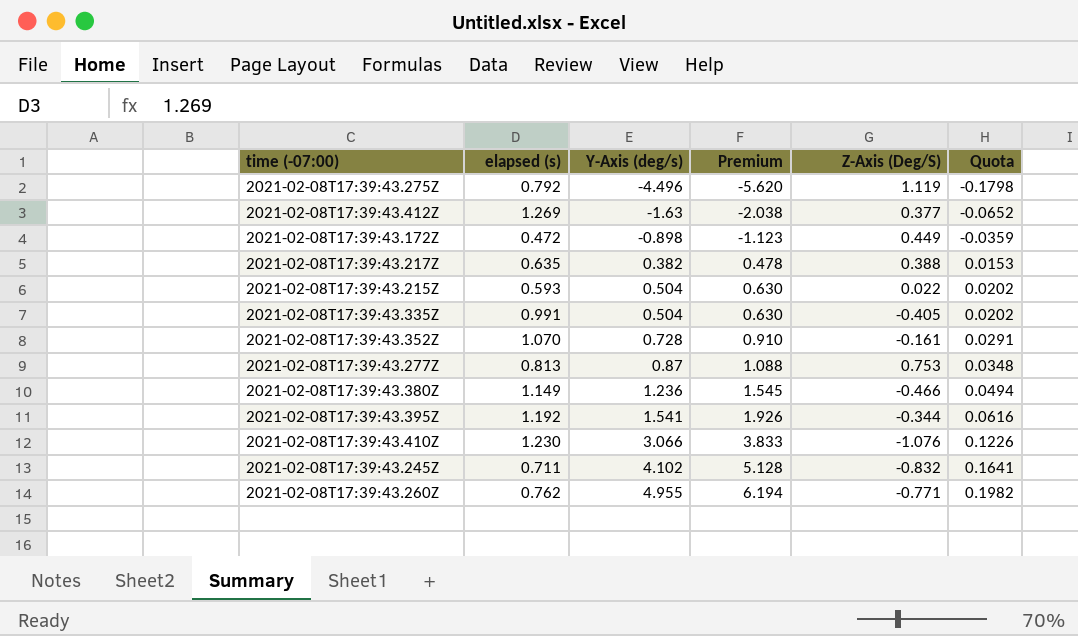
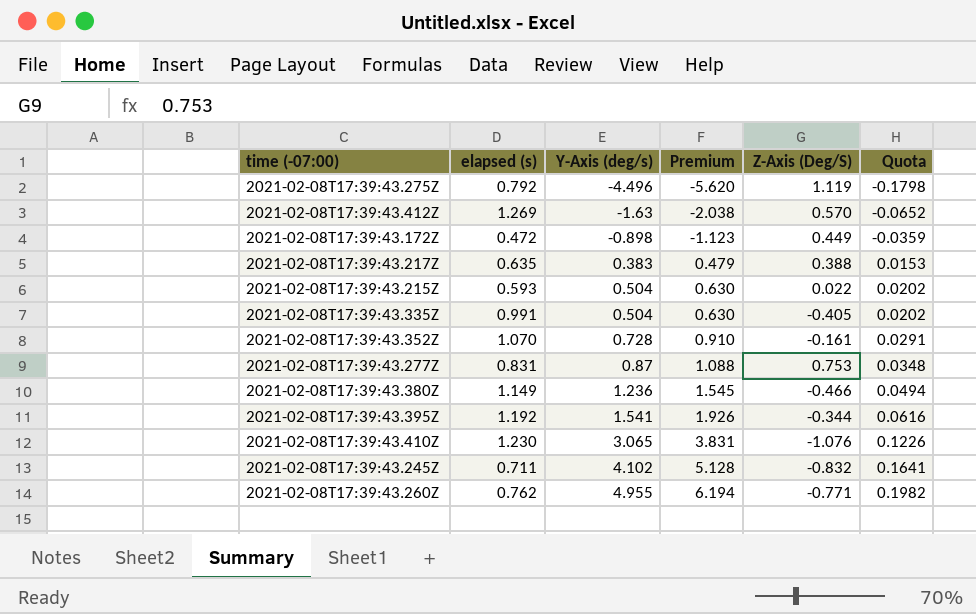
2021-02-08T17:39:43.412Z | Z-Axis (Deg/S): 0.377 -> 0.570
2021-02-08T17:39:43.217Z | Y-Axis (deg/s): 0.382 -> 0.383
2021-02-08T17:39:43.217Z | Premium: 0.478 -> 0.479
2021-02-08T17:39:43.277Z | elapsed (s): 0.813 -> 0.831
2021-02-08T17:39:43.410Z | Y-Axis (deg/s): 3.066 -> 3.065
2021-02-08T17:39:43.410Z | Premium: 3.833 -> 3.831

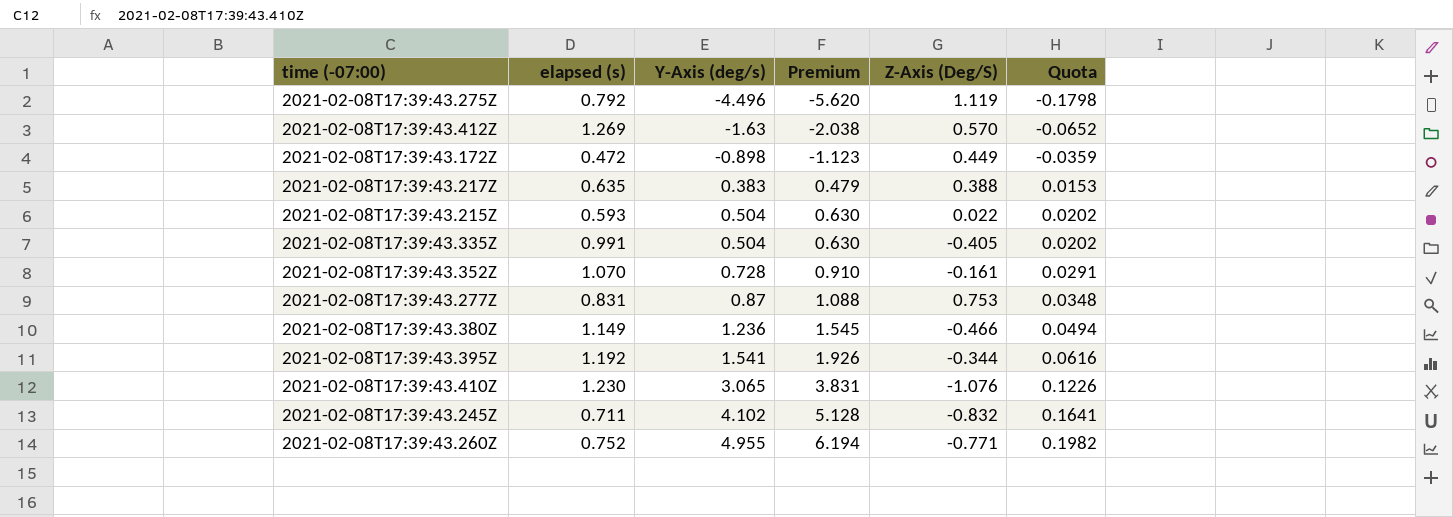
2021-02-08T17:39:43.260Z | elapsed (s): 0.762 -> 0.752

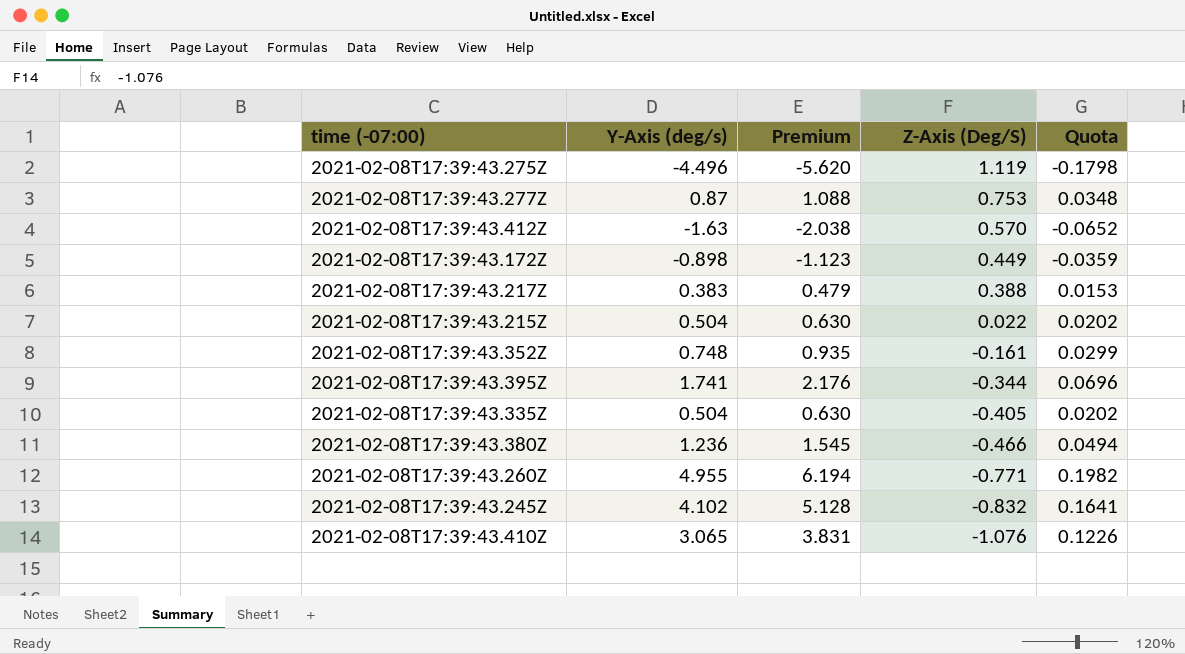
row order: Y-Axis (deg/s) ascending -> Z-Axis (Deg/S) descending
column elapsed (s) | position: 2 -> none
2021-02-08T17:39:43.352Z | Y-Axis (deg/s): 0.728 -> 0.748
2021-02-08T17:39:43.352Z | Premium: 0.910 -> 0.935
2021-02-08T17:39:43.352Z | Quota: 0.0291 -> 0.0299
2021-02-08T17:39:43.395Z | Y-Axis (deg/s): 1.541 -> 1.741
2021-02-08T17:39:43.395Z | Premium: 1.926 -> 2.176
2021-02-08T17:39:43.395Z | Quota: 0.0616 -> 0.0696

